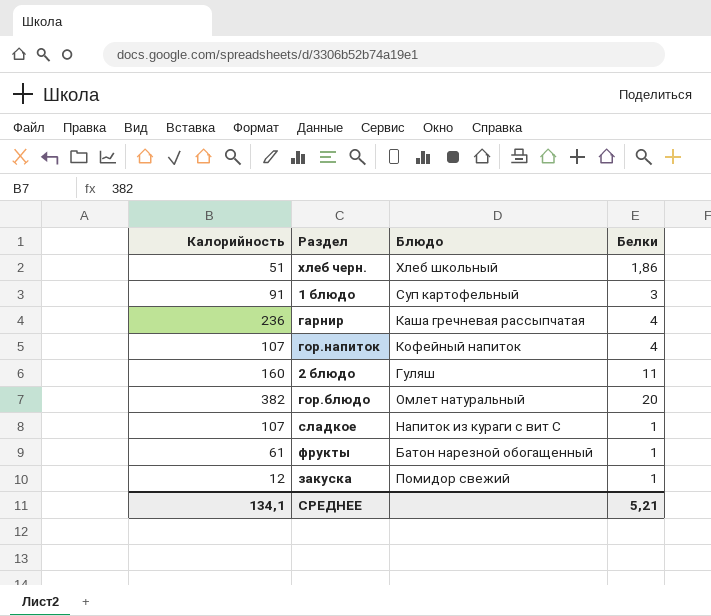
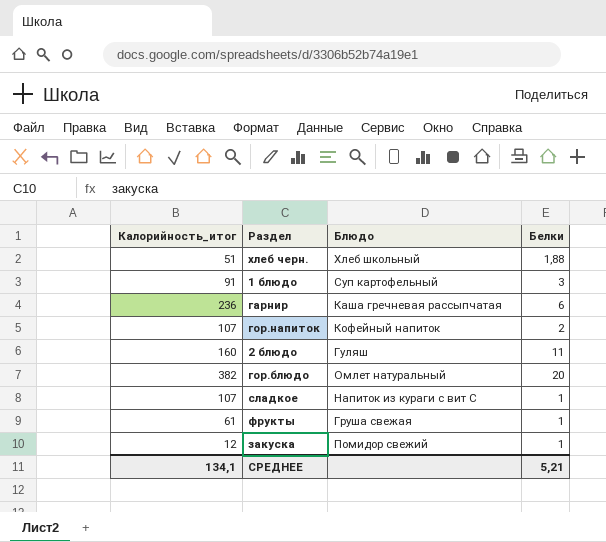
column name: Калорийность -> Калорийность_итог
хлеб черн. | Белки: 1,86 -> 1,88
гарнир | Белки: 4 -> 6
гор.напиток | Белки: 4 -> 2
фрукты | Блюдо: Батон нарезной обогащенный -> Груша свежая

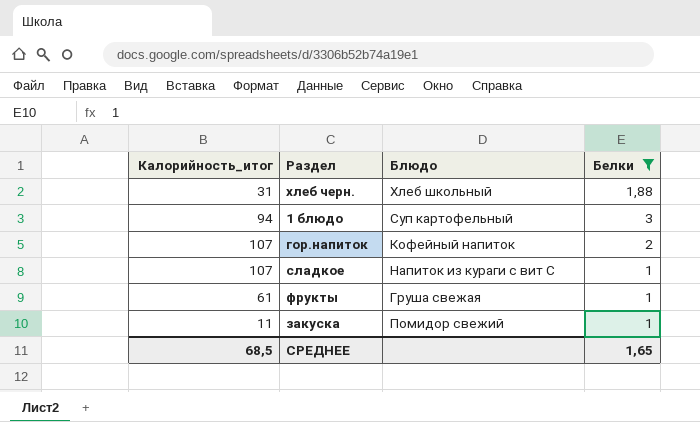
filter: none -> Белки <= 3
хлеб черн. | Калорийность_итог: 51 -> 31
1 блюдо | Калорийность_итог: 91 -> 94
закуска | Калорийность_итог: 12 -> 11
СРЕДНЕЕ | Калорийность_итог: 134,1 -> 68,5
СРЕДНЕЕ | Белки: 5,21 -> 1,65

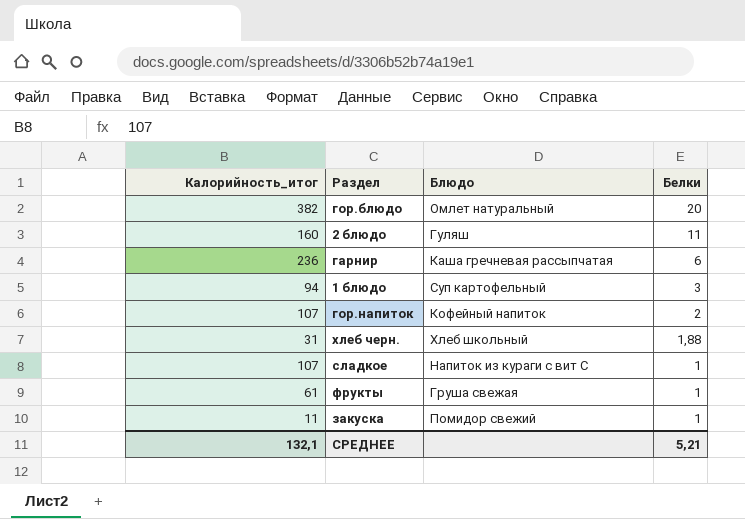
filter: Белки <= 3 -> none
row order: none -> Белки descending
СРЕДНЕЕ | Калорийность_итог: 68,5 -> 132,1
СРЕДНЕЕ | Белки: 1,65 -> 5,21

